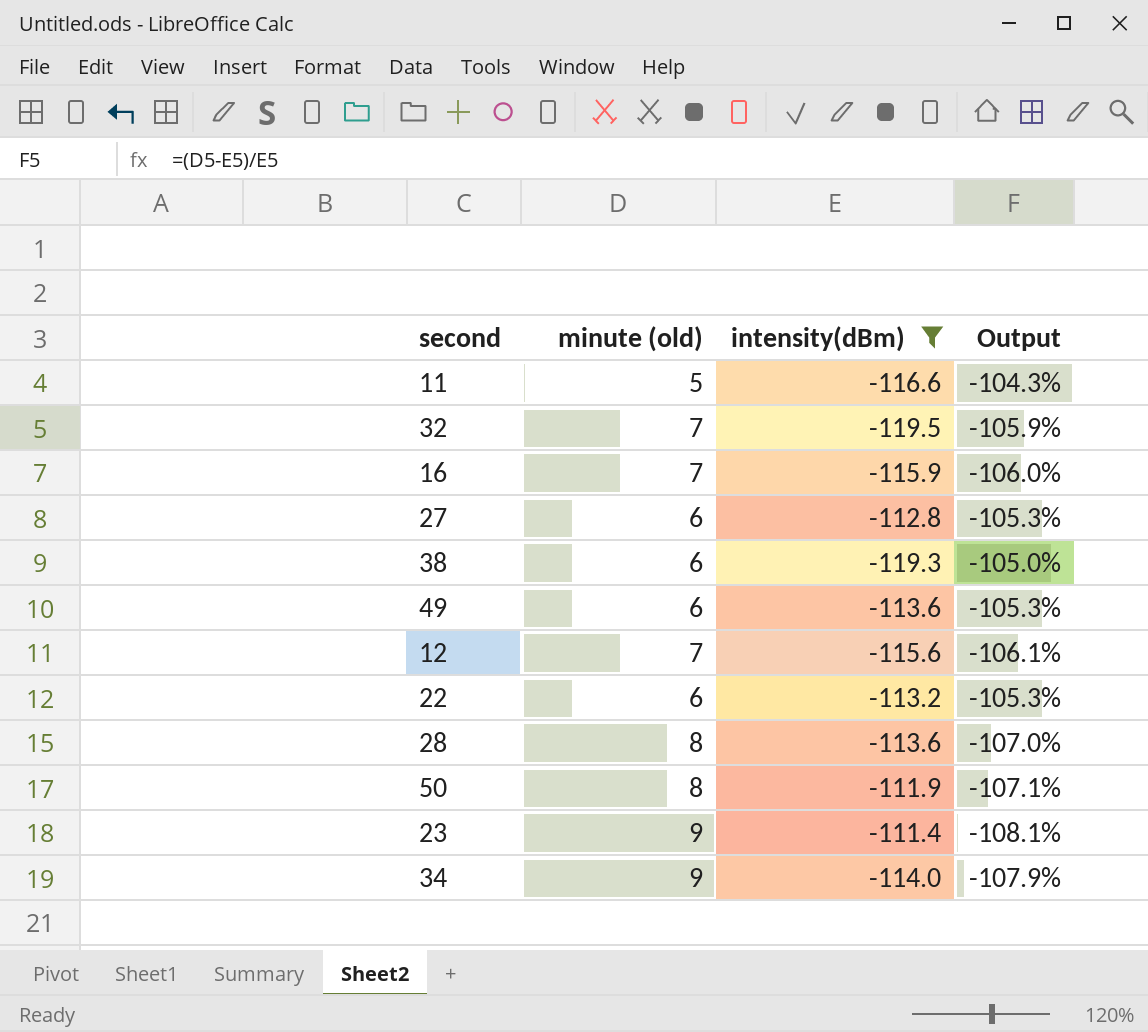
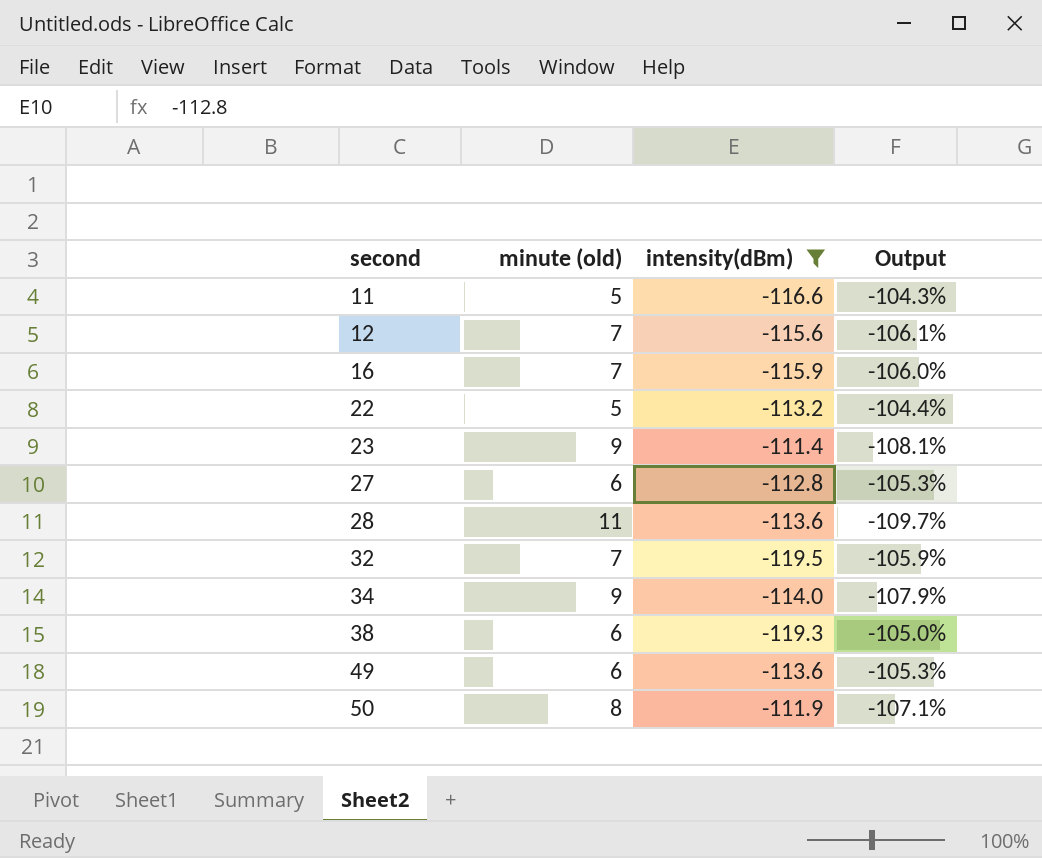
row order: none -> second ascending
22 | minute (old): 6 -> 5
22 | Output: -105.3% -> -104.4%
28 | minute (old): 8 -> 11
28 | Output: -107.0% -> -109.7%

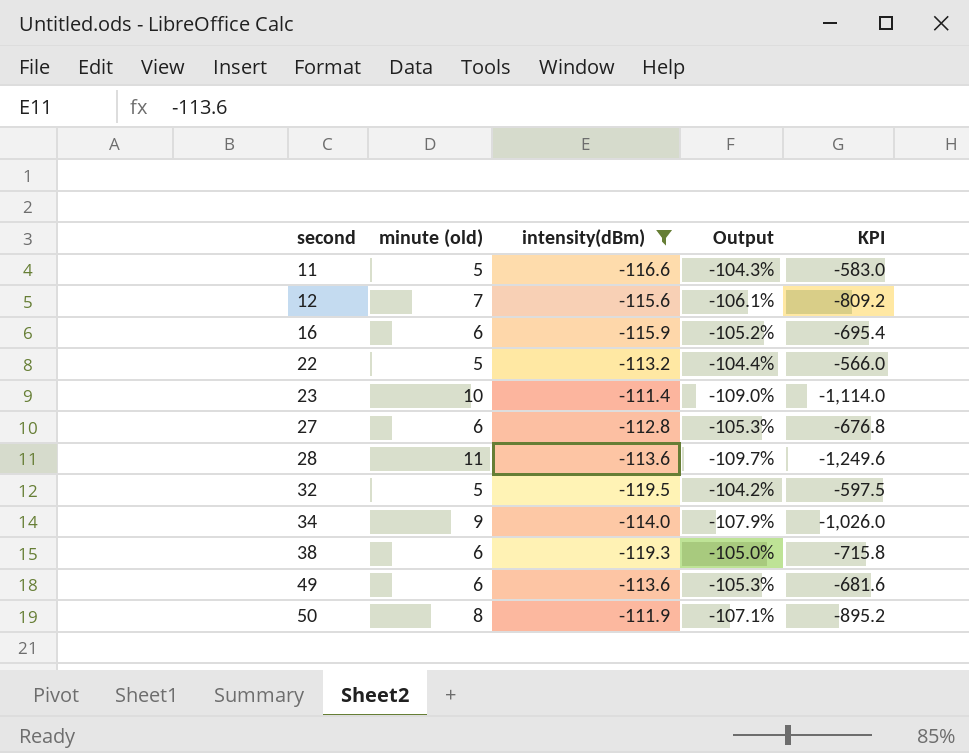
column KPI | formula: none -> [minute (old)] * [intensity(dBm)]
16 | minute (old): 7 -> 6
16 | Output: -106.0% -> -105.2%
23 | minute (old): 9 -> 10
23 | Output: -108.1% -> -109.0%
32 | minute (old): 7 -> 5
32 | Output: -105.9% -> -104.2%

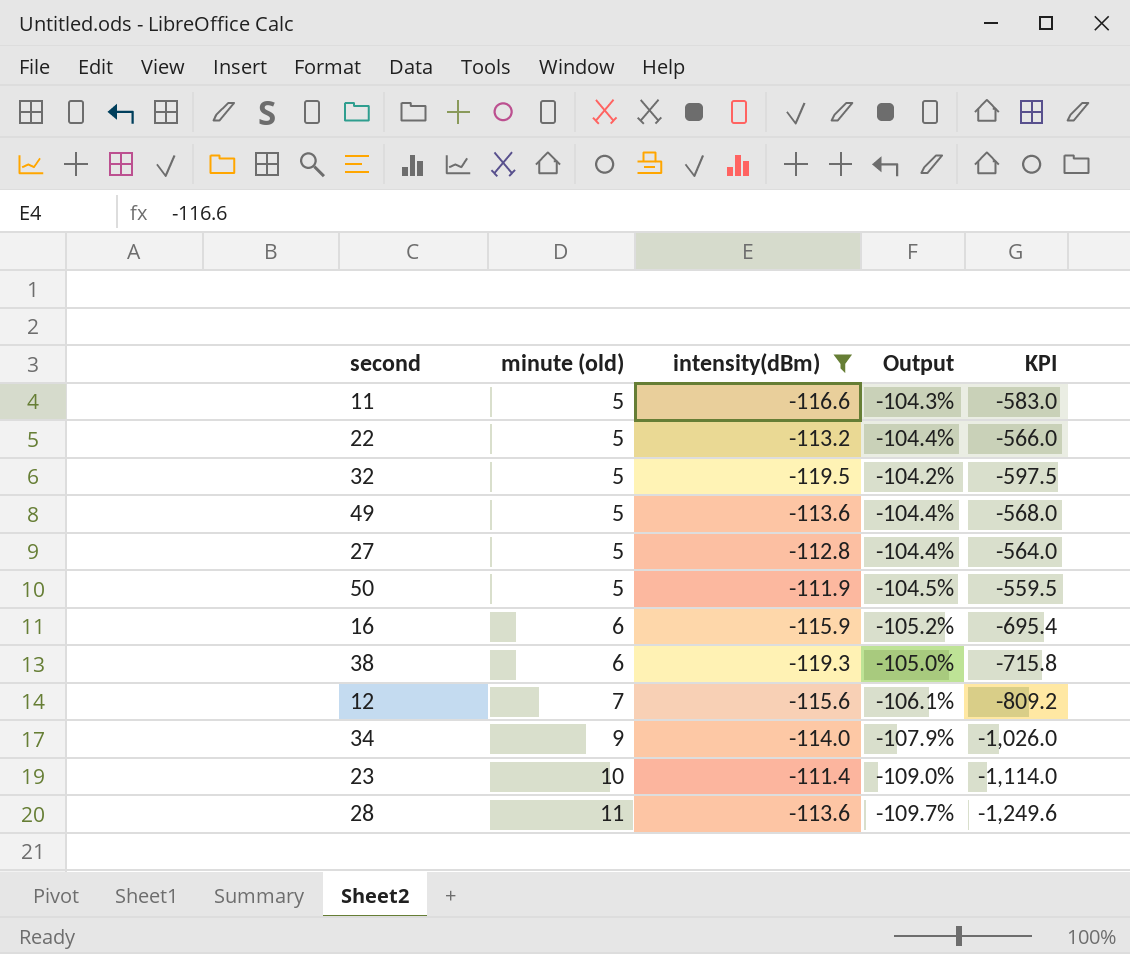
row order: second ascending -> minute (old) ascending
49 | minute (old): 6 -> 5
49 | Output: -105.3% -> -104.4%
49 | KPI: -681.6 -> -568.0
27 | minute (old): 6 -> 5
27 | Output: -105.3% -> -104.4%
27 | KPI: -676.8 -> -564.0
50 | minute (old): 8 -> 5
50 | Output: -107.1% -> -104.5%
50 | KPI: -895.2 -> -559.5

